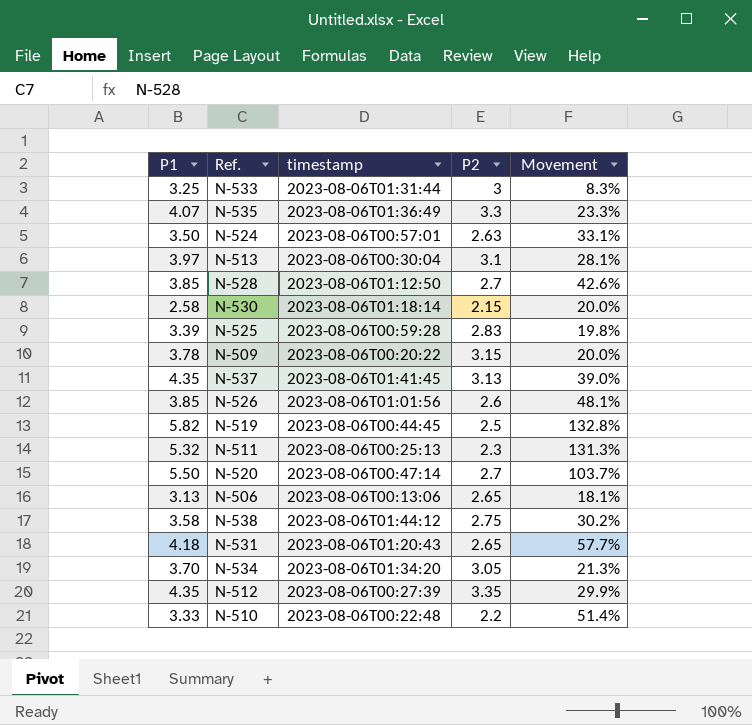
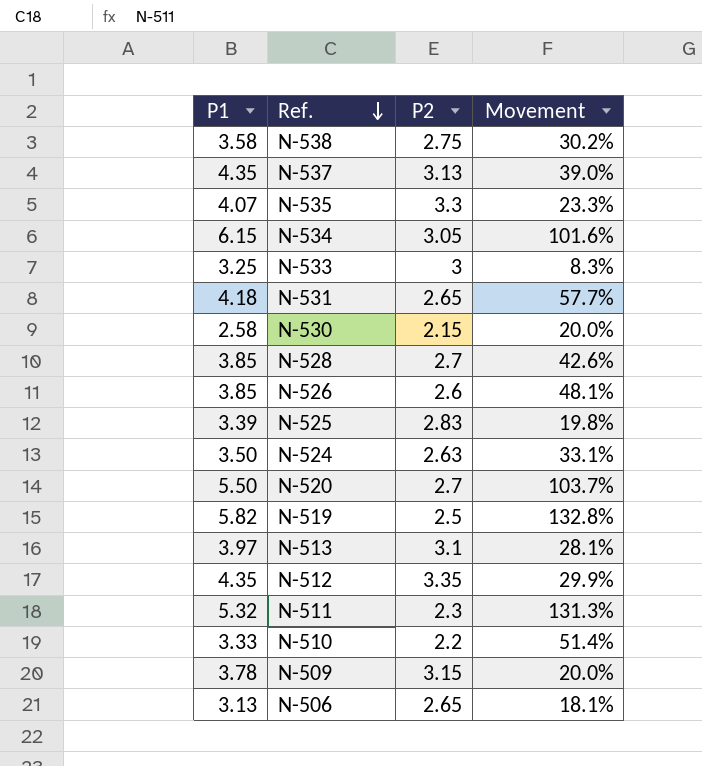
row order: none -> Ref. descending
column timestamp | position: 3 -> none
N-534 | P1: 3.70 -> 6.15
N-534 | Movement: 21.3% -> 101.6%

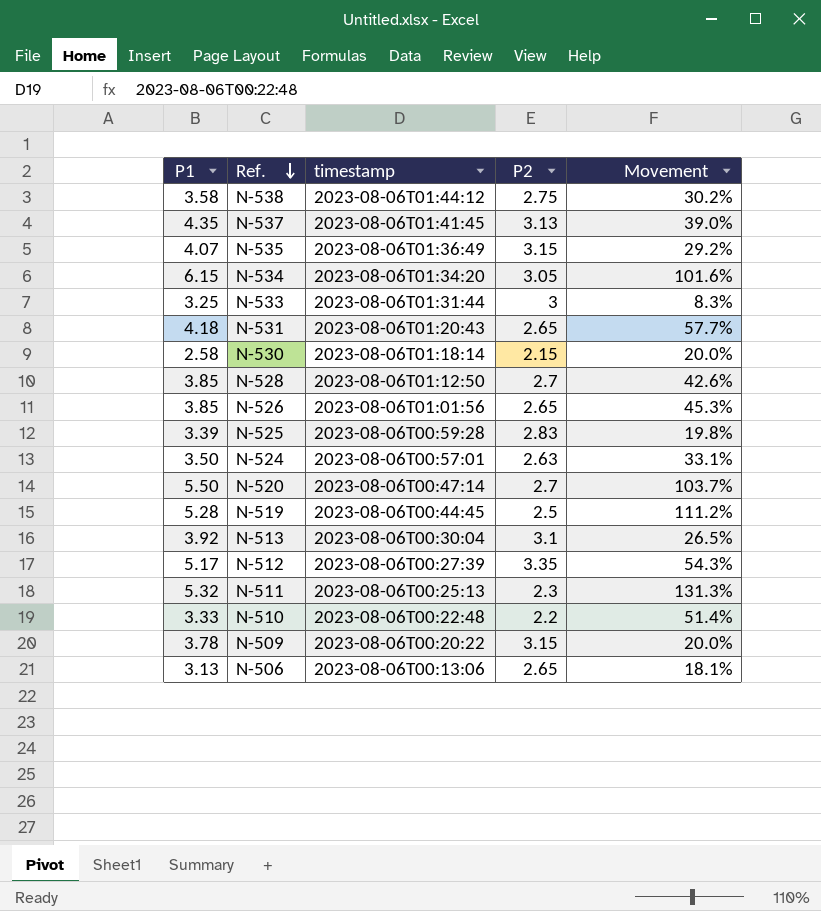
column timestamp | position: none -> 3
N-535 | P2: 3.3 -> 3.15
N-535 | Movement: 23.3% -> 29.2%
N-526 | P2: 2.6 -> 2.65
N-526 | Movement: 48.1% -> 45.3%
N-519 | P1: 5.82 -> 5.28
N-519 | Movement: 132.8% -> 111.2%
N-513 | P1: 3.97 -> 3.92
N-513 | Movement: 28.1% -> 26.5%
N-512 | P1: 4.35 -> 5.17
N-512 | Movement: 29.9% -> 54.3%

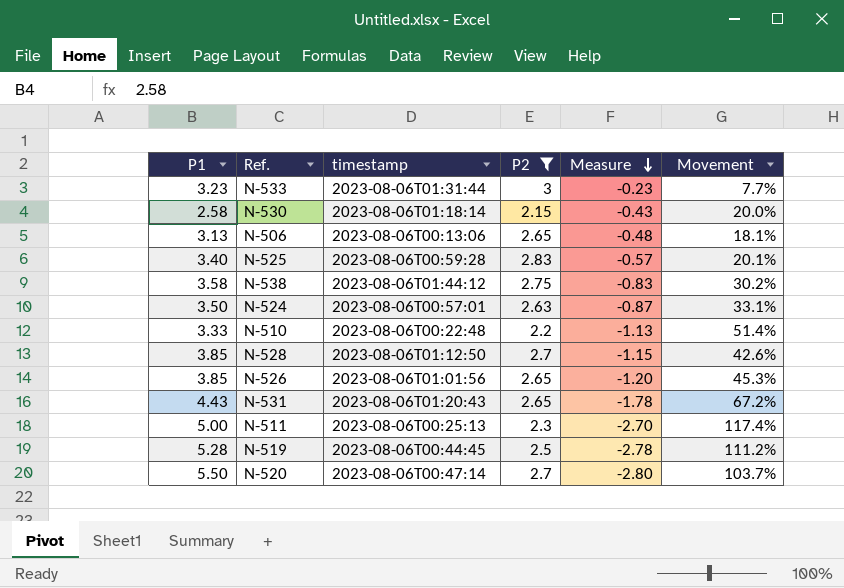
filter: none -> P2 <= 3
row order: Ref. descending -> Measure descending
column Measure | formula: none -> [P2] - [P1]
N-533 | P1: 3.25 -> 3.23
N-533 | Movement: 8.3% -> 7.7%
N-525 | P1: 3.39 -> 3.40
N-525 | Movement: 19.8% -> 20.1%
N-531 | P1: 4.18 -> 4.43
N-531 | Movement: 57.7% -> 67.2%
N-511 | P1: 5.32 -> 5.00
N-511 | Movement: 131.3% -> 117.4%

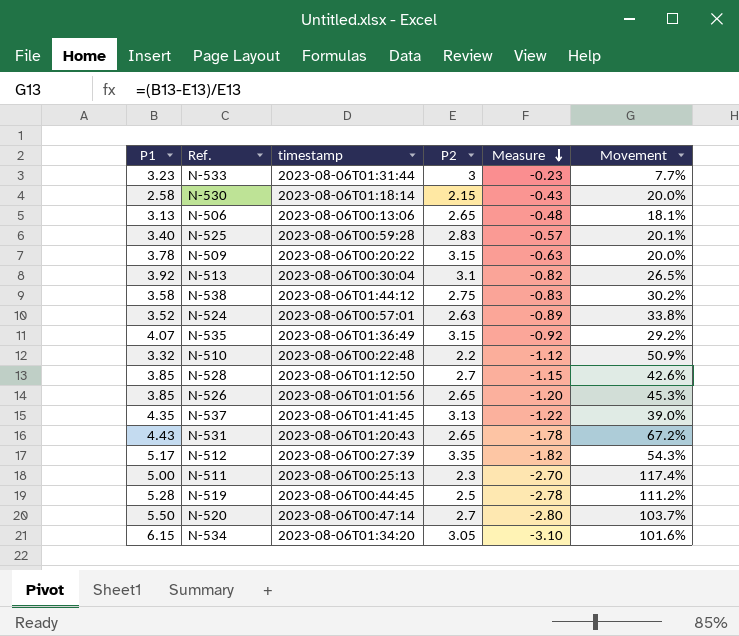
filter: P2 <= 3 -> none
N-524 | P1: 3.50 -> 3.52
N-524 | Measure: -0.87 -> -0.89
N-524 | Movement: 33.1% -> 33.8%
N-510 | P1: 3.33 -> 3.32
N-510 | Measure: -1.13 -> -1.12
N-510 | Movement: 51.4% -> 50.9%

